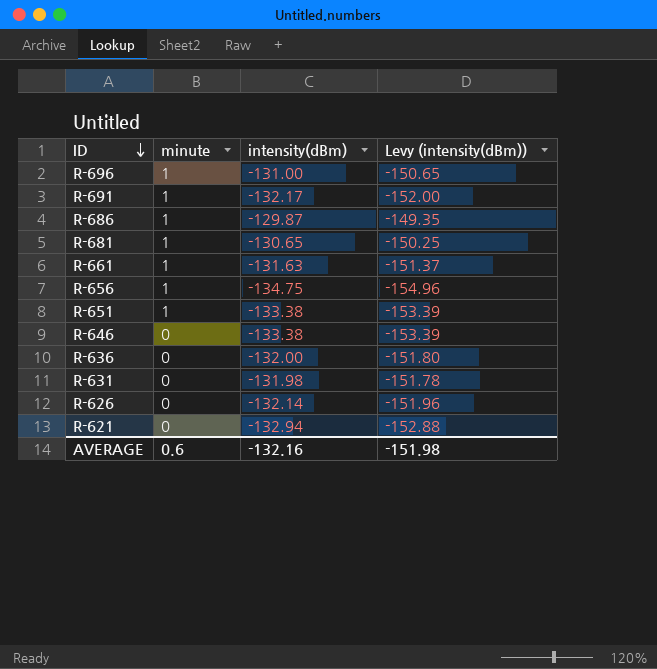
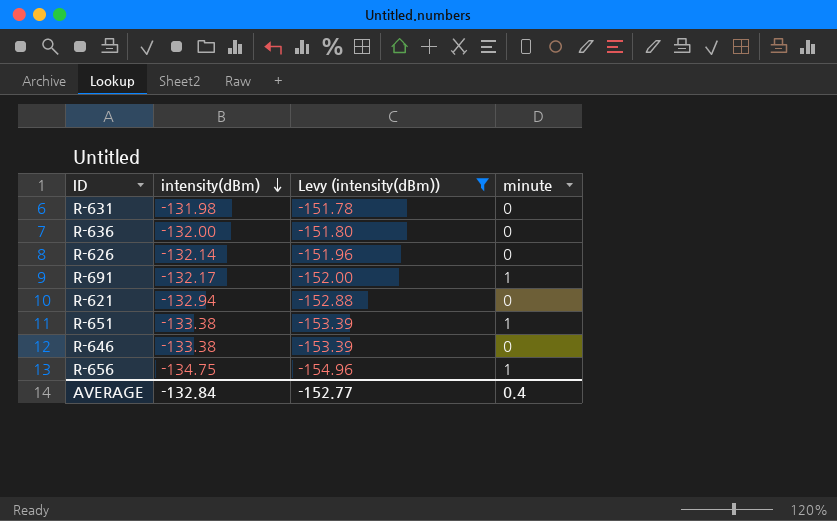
filter: none -> Levy (intensity(dBm)) <= -151.78
row order: ID descending -> intensity(dBm) descending
column minute | position: 2 -> 4
AVERAGE | intensity(dBm): -132.16 -> -132.84
AVERAGE | Levy (intensity(dBm)): -151.98 -> -152.77
AVERAGE | minute: 0.6 -> 0.4

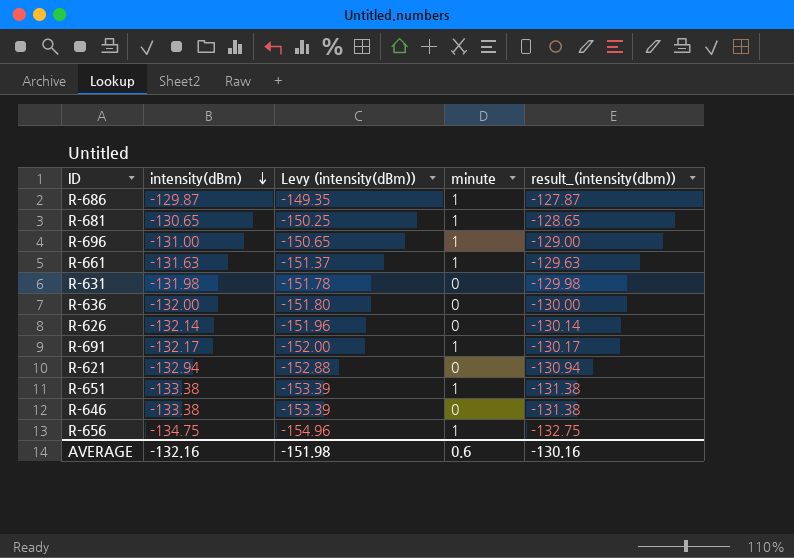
filter: Levy (intensity(dBm)) <= -151.78 -> none
column result_(intensity(dbm)) | formula: none -> [intensity(dBm)] + 2
AVERAGE | intensity(dBm): -132.84 -> -132.16
AVERAGE | Levy (intensity(dBm)): -152.77 -> -151.98
AVERAGE | minute: 0.4 -> 0.6

